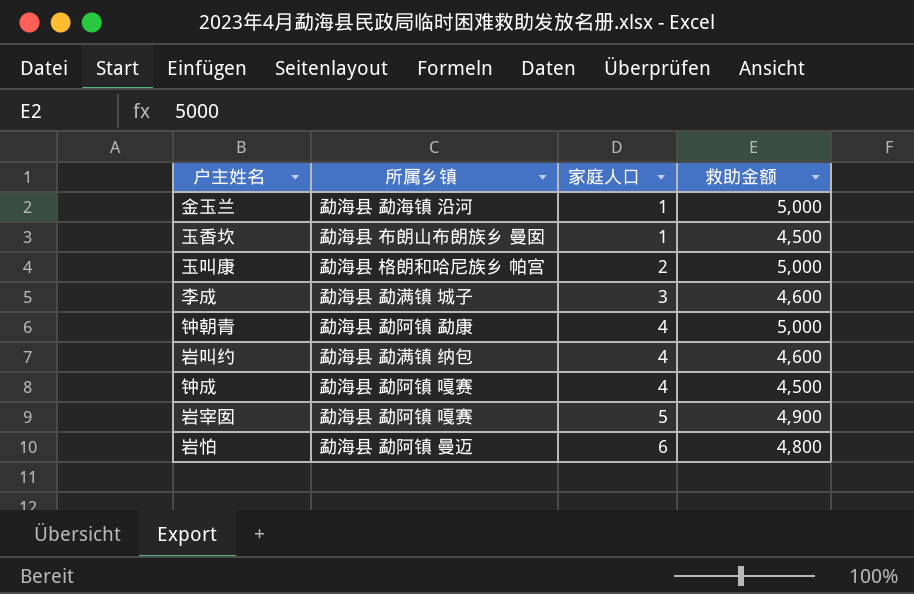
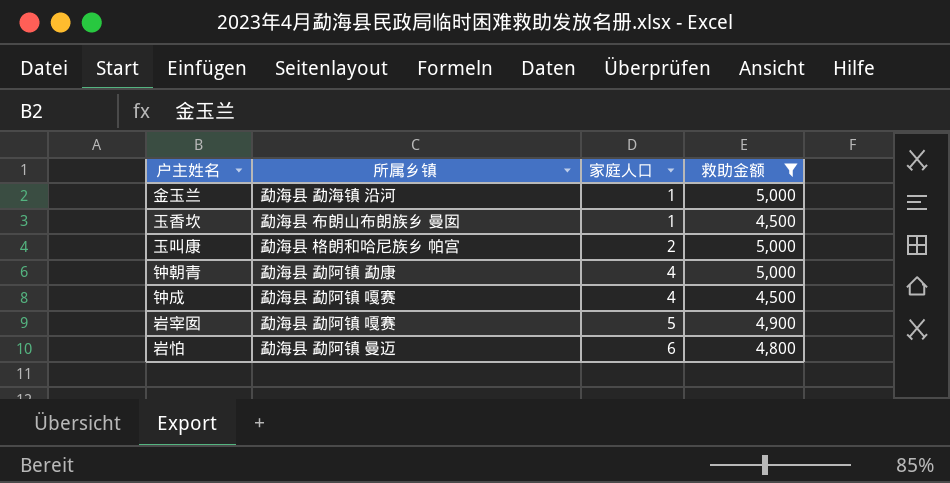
filter: none -> 救助金额 != 4,600

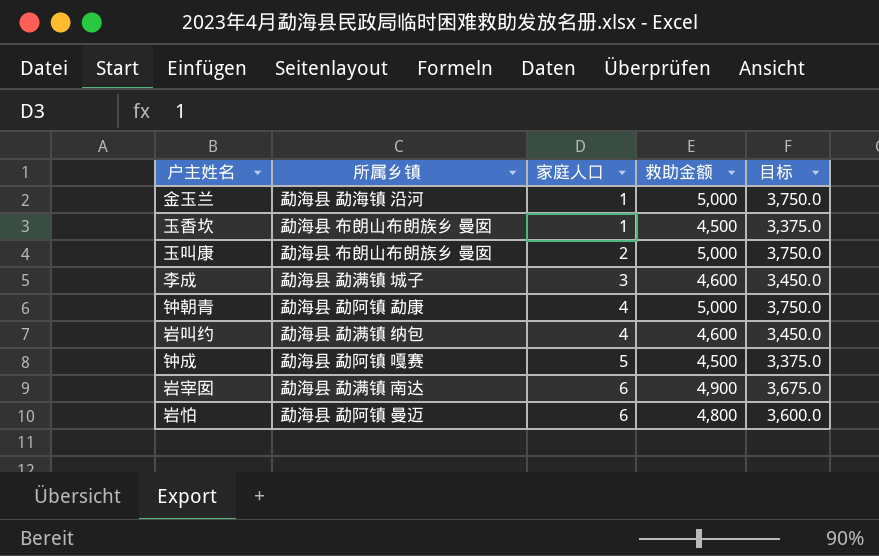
filter: 救助金额 != 4,600 -> none
column 目标 | formula: none -> [救助金额] * 0.75
玉叫康 | 所属乡镇: 勐海县 格朗和哈尼族乡 帕宫 -> 勐海县 布朗山布朗族乡 曼囡
钟成 | 家庭人口: 4 -> 5
岩宰囡 | 所属乡镇: 勐海县 勐阿镇 嘎赛 -> 勐海县 勐满镇 南达
岩宰囡 | 家庭人口: 5 -> 6

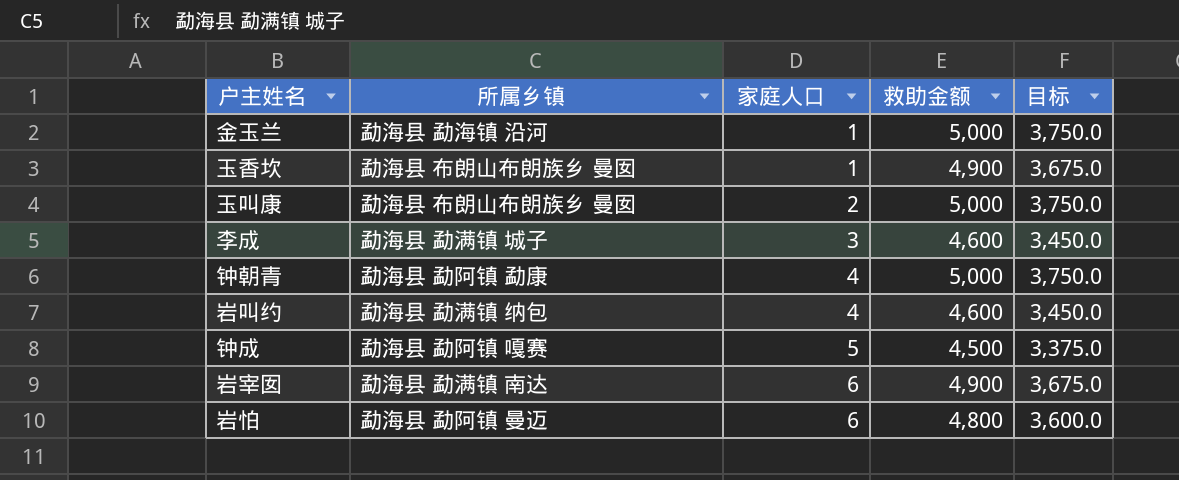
玉香坎 | 救助金额: 4,500 -> 4,900
玉香坎 | 目标: 3,375.0 -> 3,675.0

